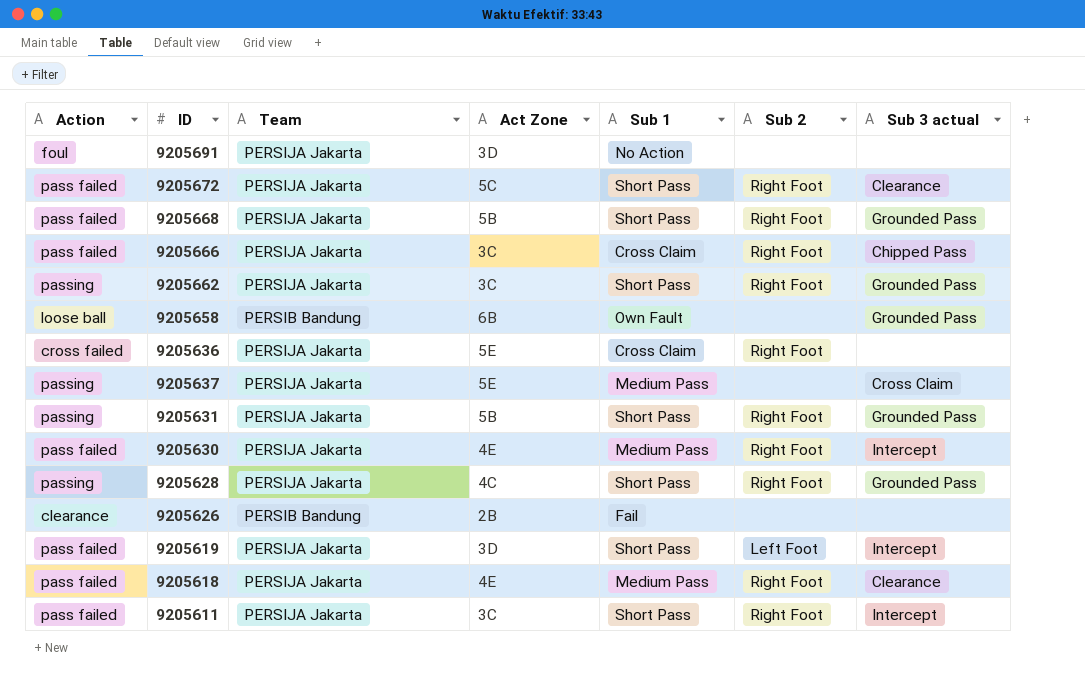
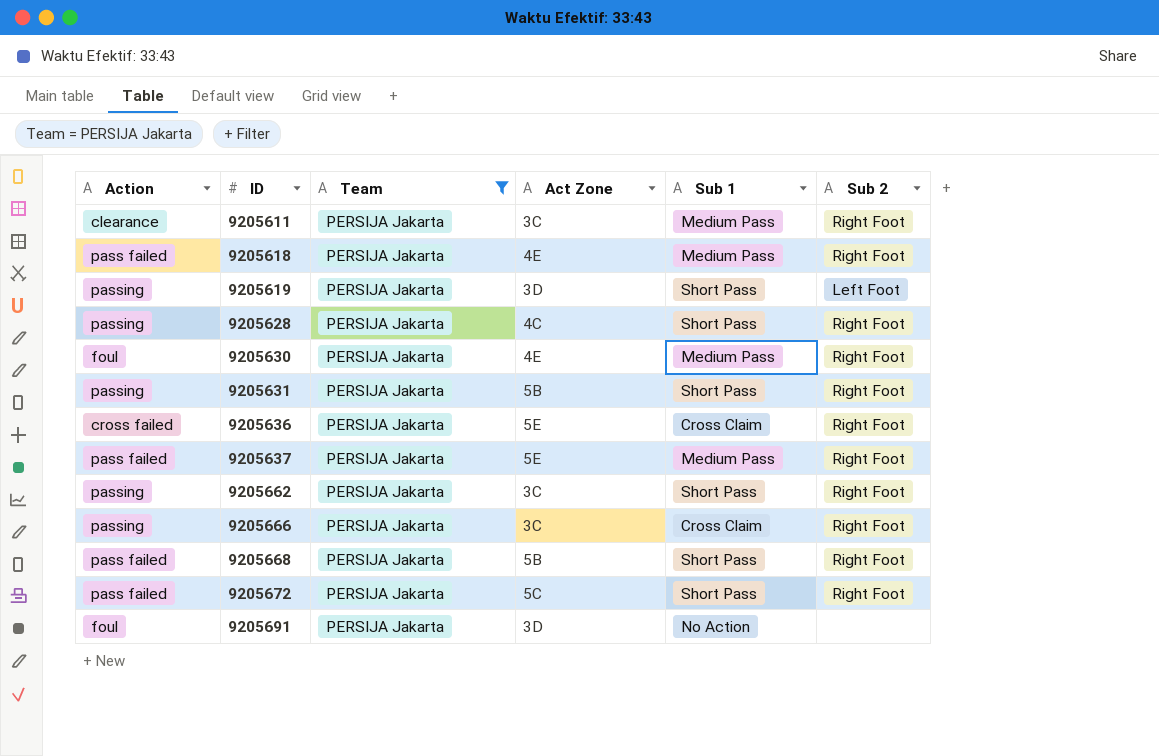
filter: none -> Team = PERSIJA Jakarta
row order: none -> ID ascending
column Sub 3 actual | position: 7 -> none
9205611 | Action: pass failed -> clearance
9205611 | Sub 1: Short Pass -> Medium Pass
9205619 | Action: pass failed -> passing
9205630 | Action: pass failed -> foul
9205637 | Action: passing -> pass failed
9205637 | Sub 2: none -> Right Foot
9205666 | Action: pass failed -> passing

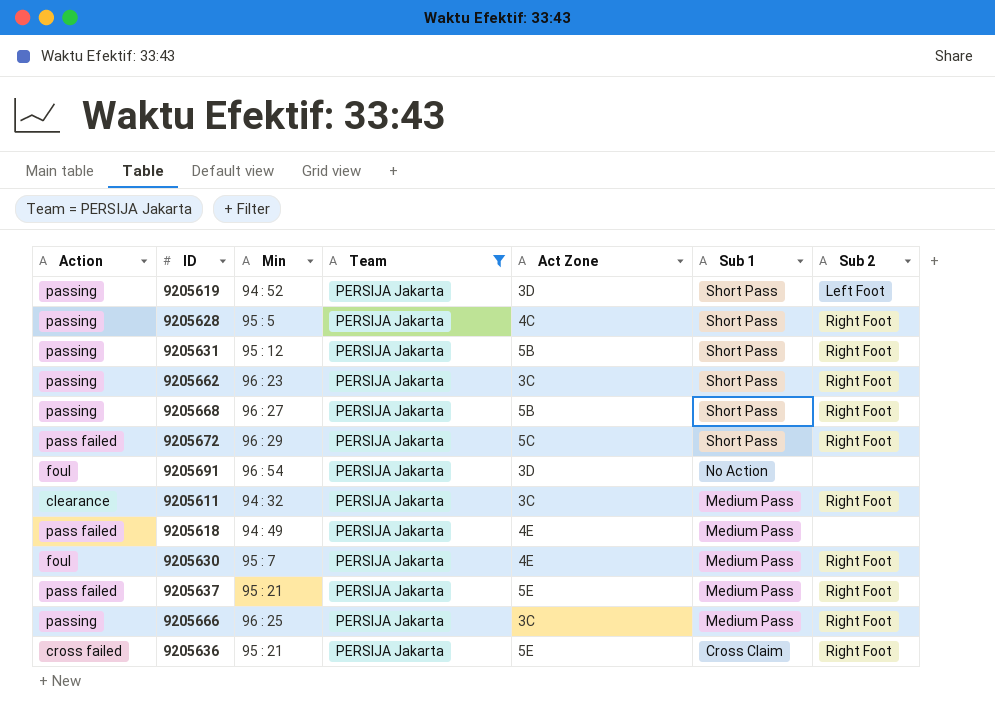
row order: ID ascending -> Sub 1 descending
column Min | position: none -> 3
9205668 | Action: pass failed -> passing
9205618 | Sub 2: Right Foot -> none
9205666 | Sub 1: Cross Claim -> Medium Pass

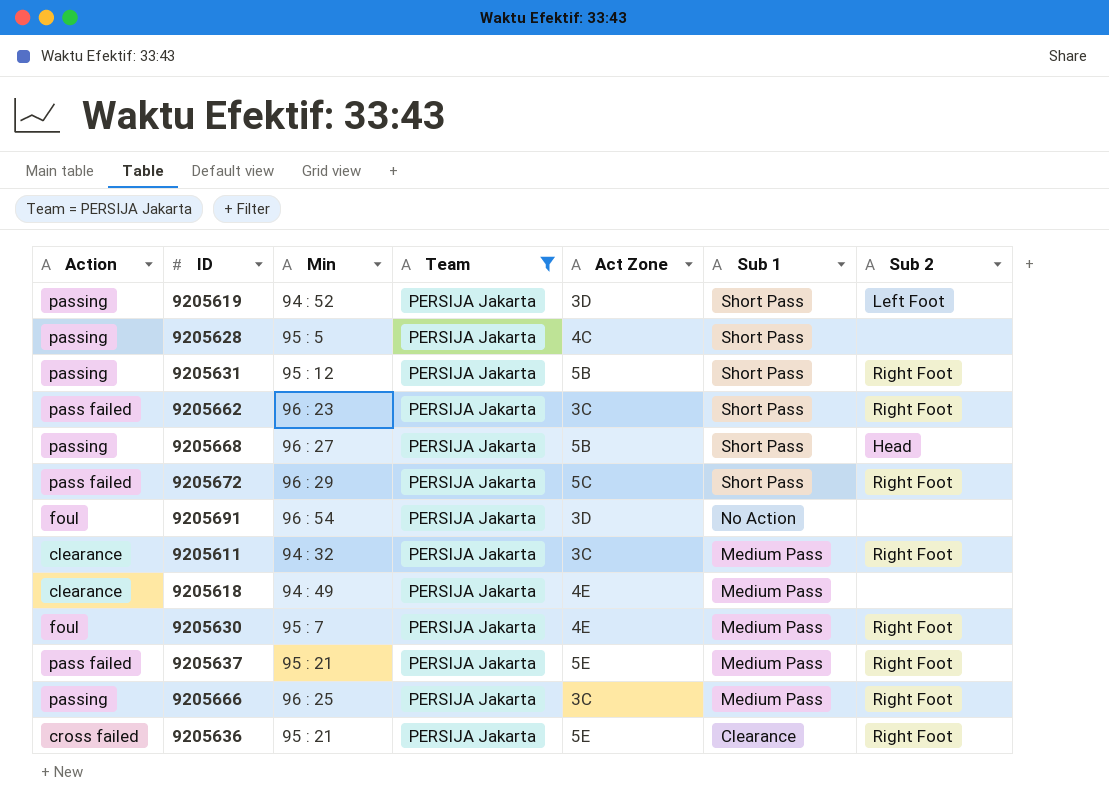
9205628 | Sub 2: Right Foot -> none
9205662 | Action: passing -> pass failed
9205668 | Sub 2: Right Foot -> Head
9205618 | Action: pass failed -> clearance
9205636 | Sub 1: Cross Claim -> Clearance

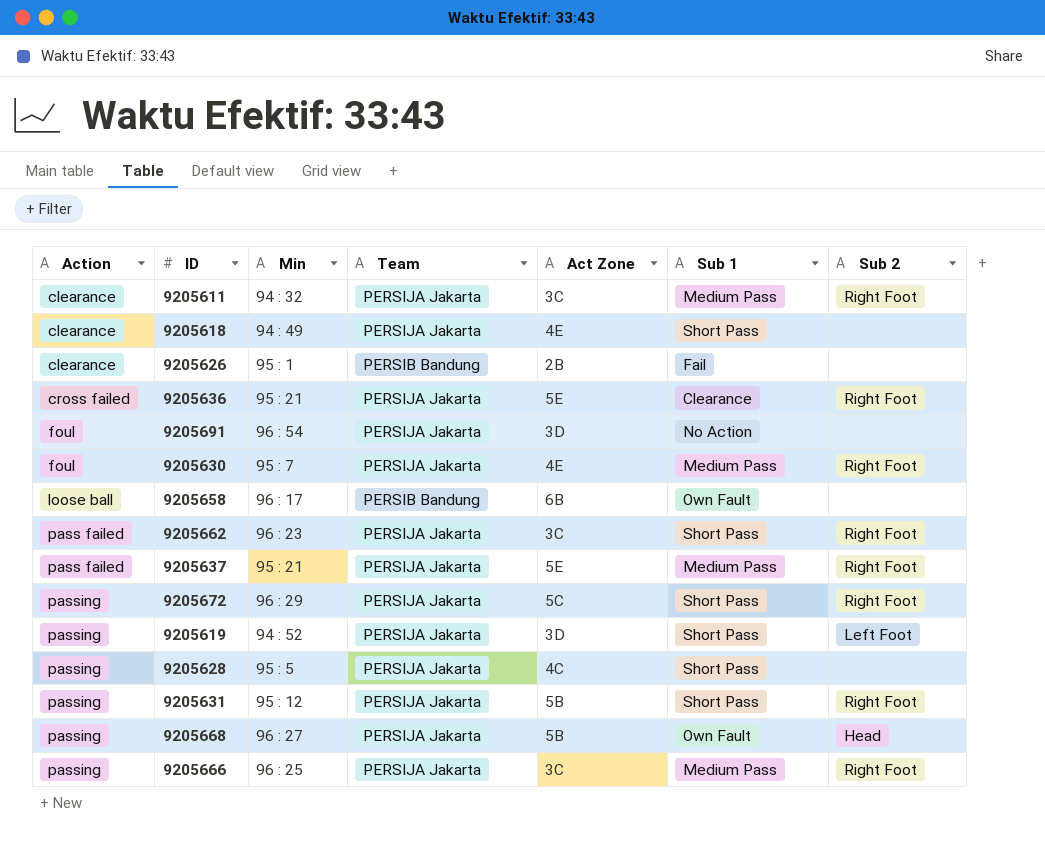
filter: Team = PERSIJA Jakarta -> none
row order: Sub 1 descending -> Action ascending
9205618 | Sub 1: Medium Pass -> Short Pass
9205672 | Action: pass failed -> passing
9205668 | Sub 1: Short Pass -> Own Fault

